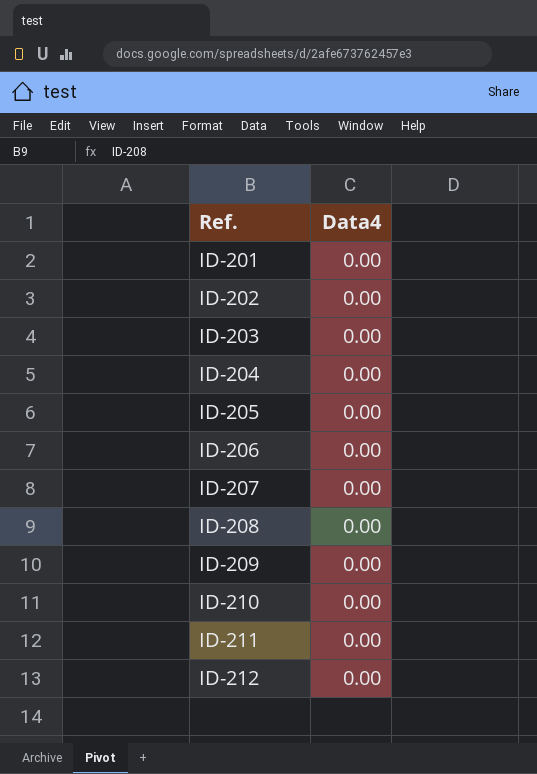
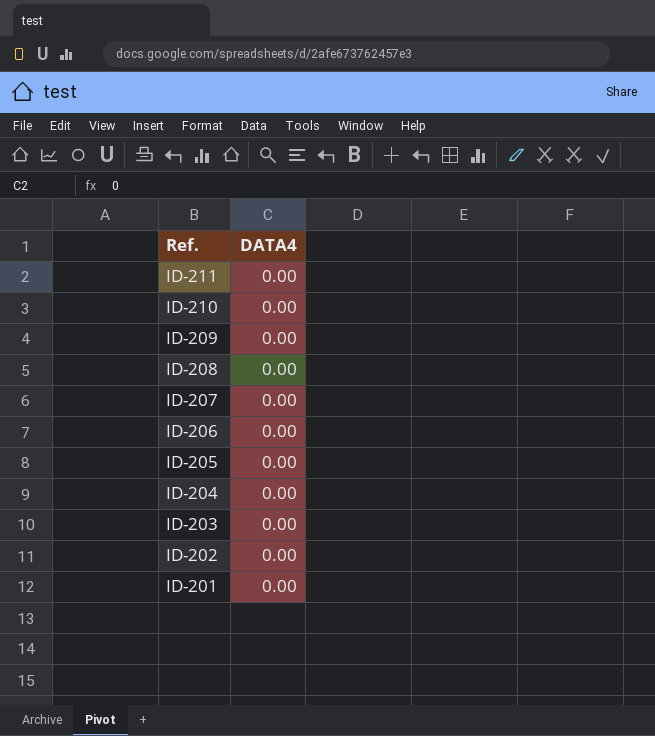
row order: Ref. ascending -> Ref. descending
column name: Data4 -> DATA4
row ID-212: 0.00 -> none

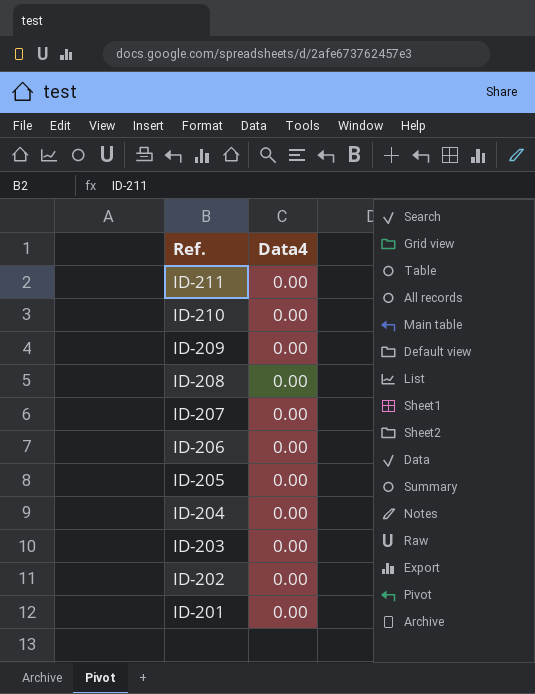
column name: DATA4 -> Data4

